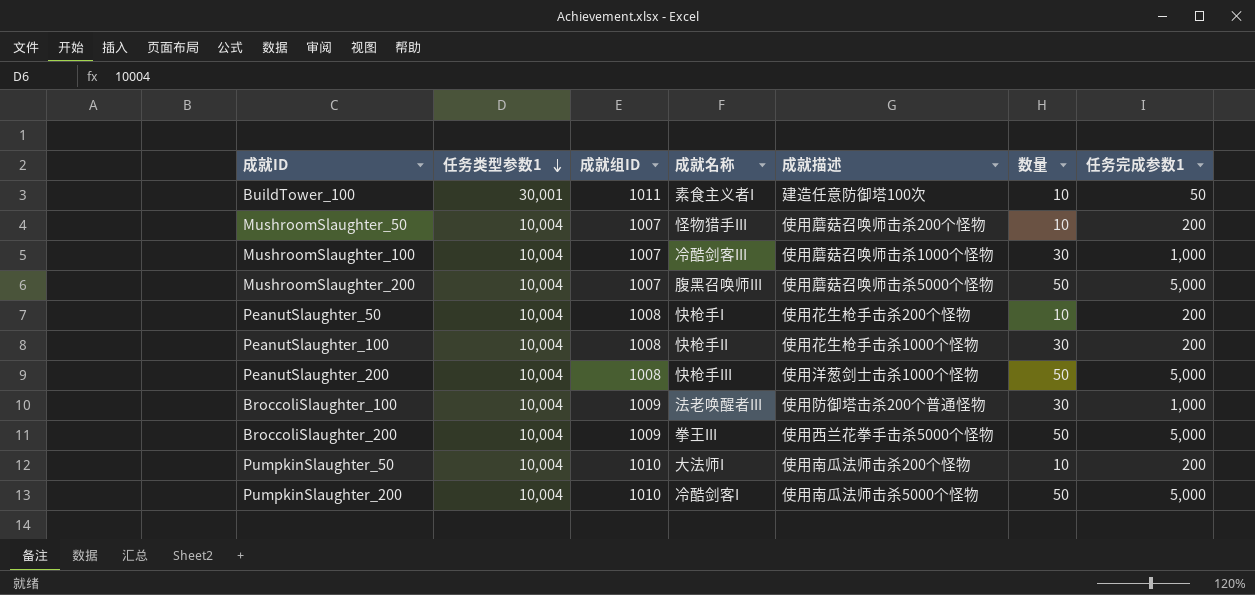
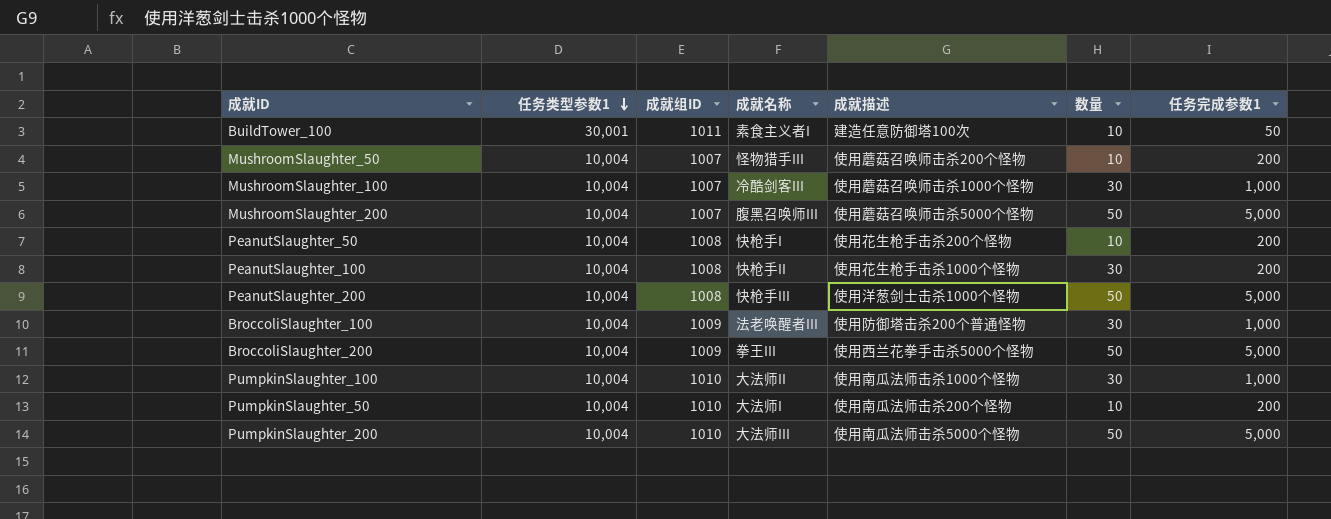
row PumpkinSlaughter_100: none -> 10,004 | 1010 | 大法师II | 使用南瓜法师击杀1000个怪物 | 30 | 1,000
PumpkinSlaughter_200 | 成就名称: 冷酷剑客I -> 大法师III

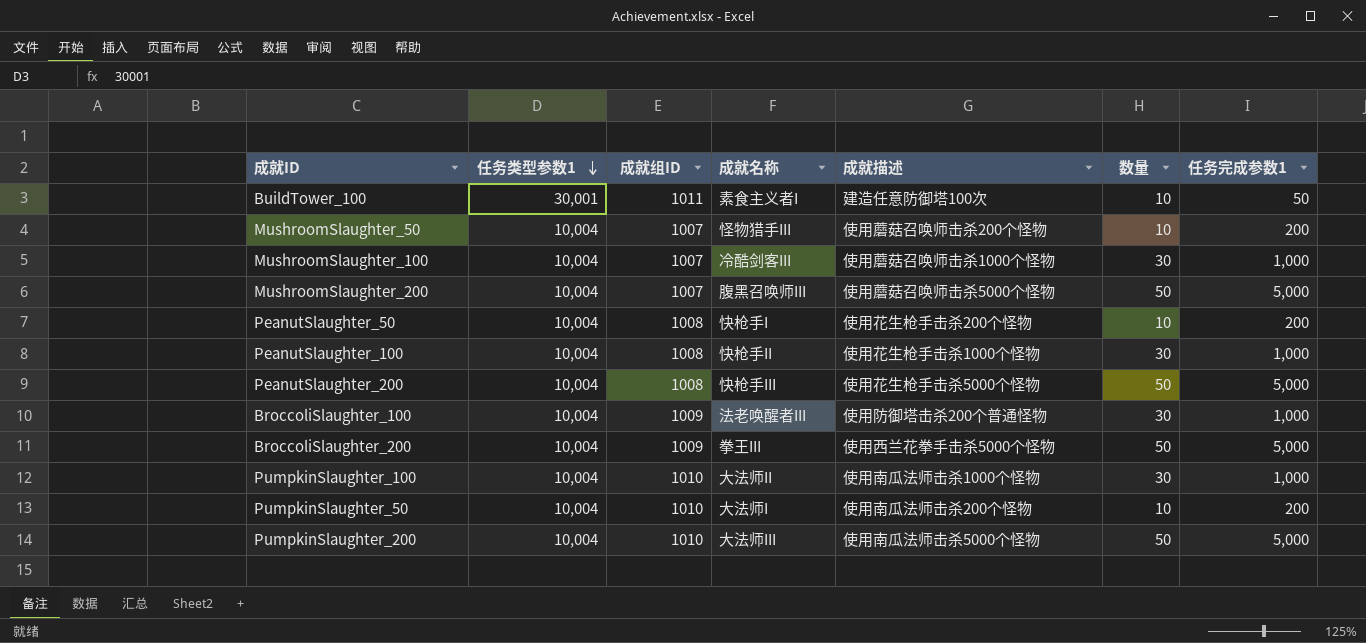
PeanutSlaughter_100 | 任务完成参数1: 200 -> 1,000
PeanutSlaughter_200 | 成就描述: 使用洋葱剑士击杀1000个怪物 -> 使用花生枪手击杀5000个怪物

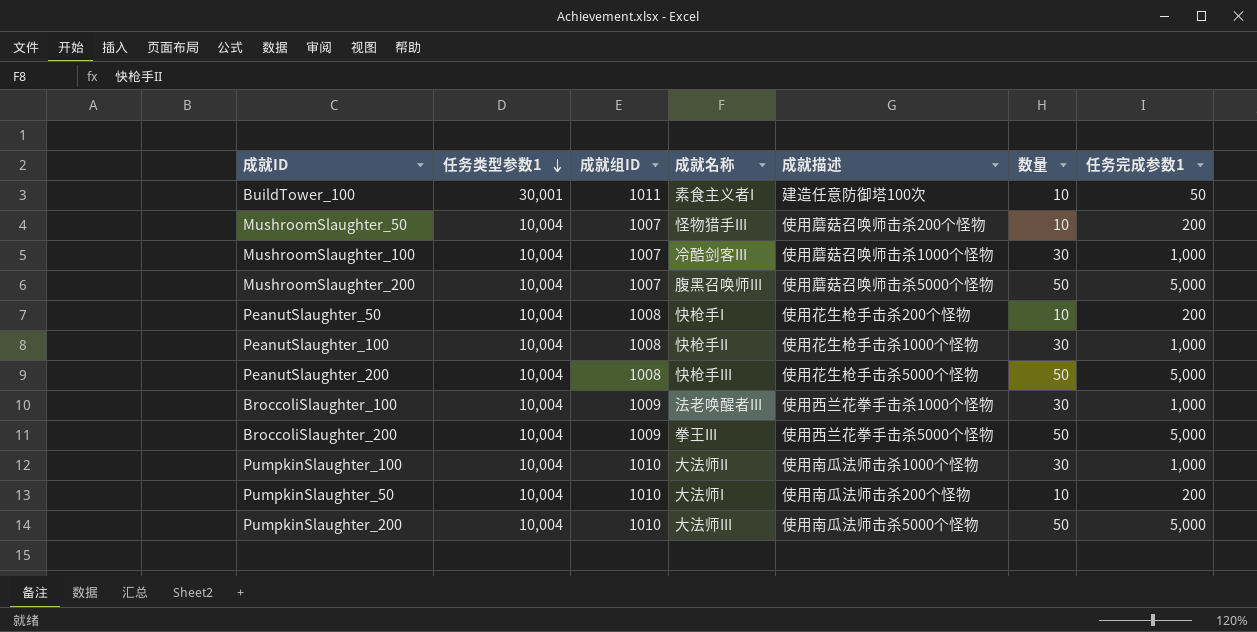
BroccoliSlaughter_100 | 成就描述: 使用防御塔击杀200个普通怪物 -> 使用西兰花拳手击杀1000个怪物

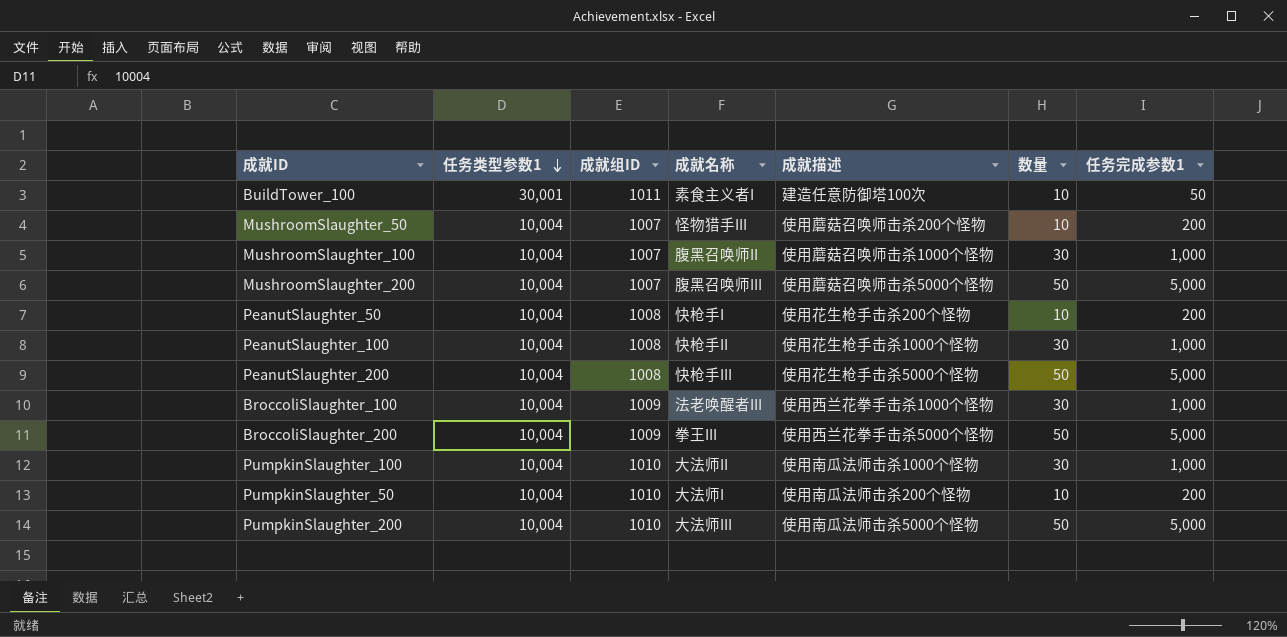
MushroomSlaughter_100 | 成就名称: 冷酷剑客III -> 腹黑召唤师II

